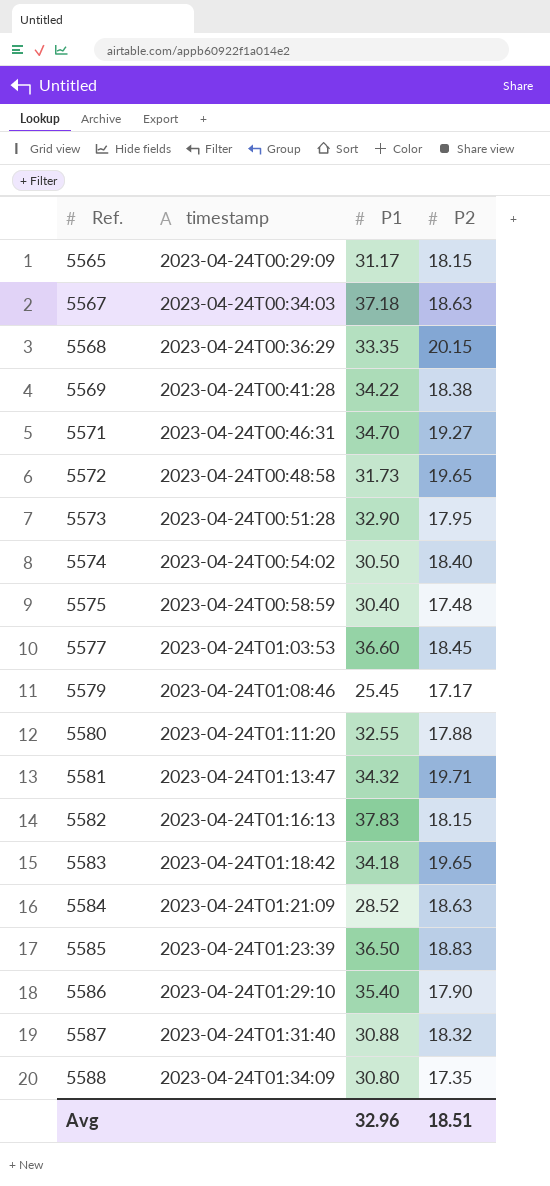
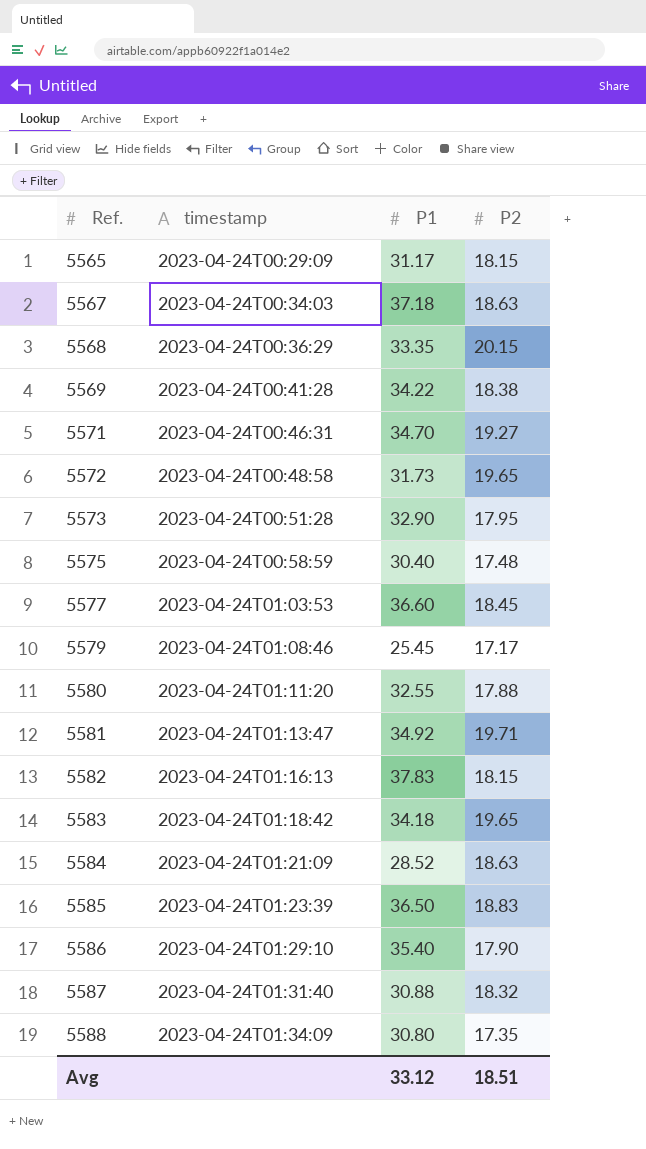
row 5574: 2023-04-24T00:54:02 | 30.50 | 18.40 -> none
5581 | P1: 34.32 -> 34.92
Avg | P1: 32.96 -> 33.12

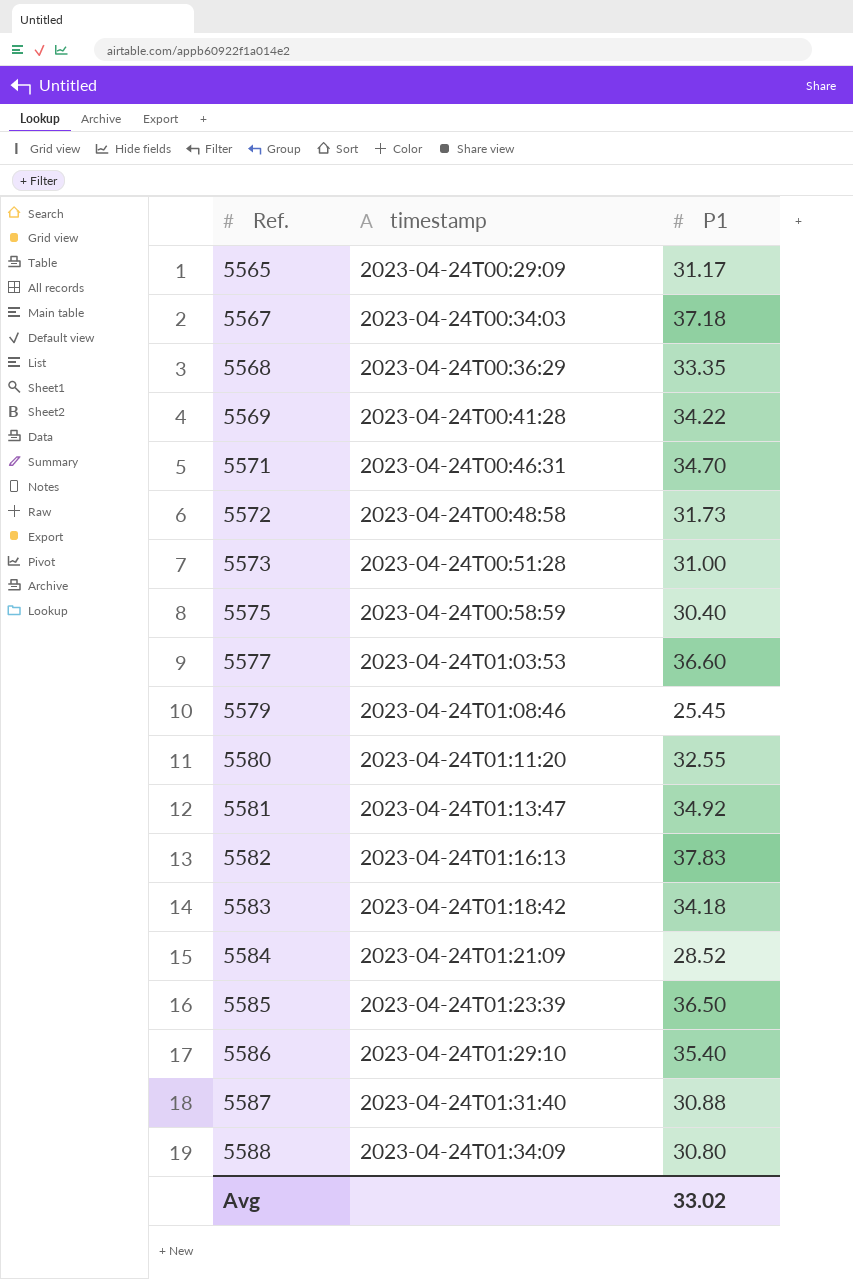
column P2 | position: 4 -> none
5573 | P1: 32.90 -> 31.00
Avg | P1: 33.12 -> 33.02

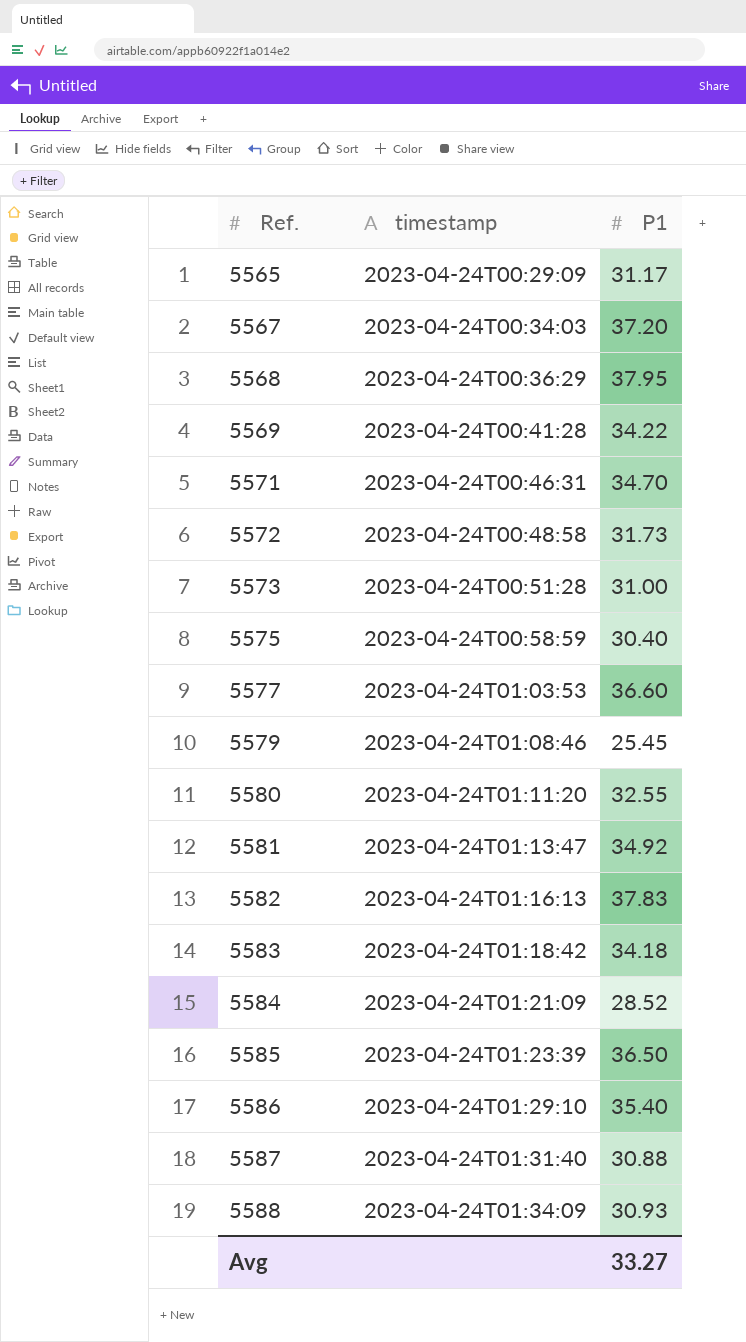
5567 | P1: 37.18 -> 37.20
5568 | P1: 33.35 -> 37.95
5588 | P1: 30.80 -> 30.93
Avg | P1: 33.02 -> 33.27

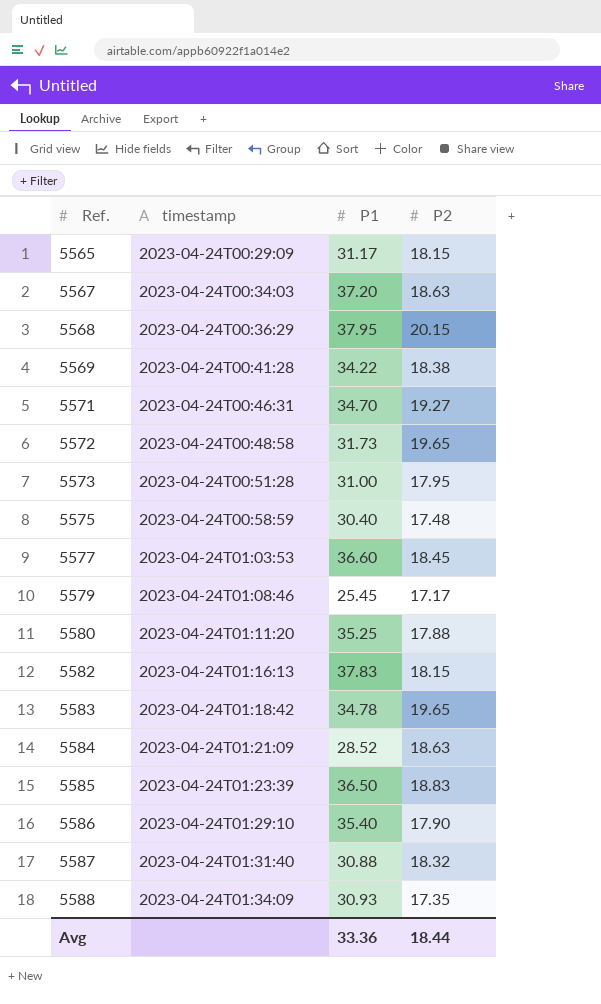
column P2 | position: none -> 4
row 5581: 2023-04-24T01:13:47 | 34.92 -> none
5580 | P1: 32.55 -> 35.25
5583 | P1: 34.18 -> 34.78
Avg | P1: 33.27 -> 33.36

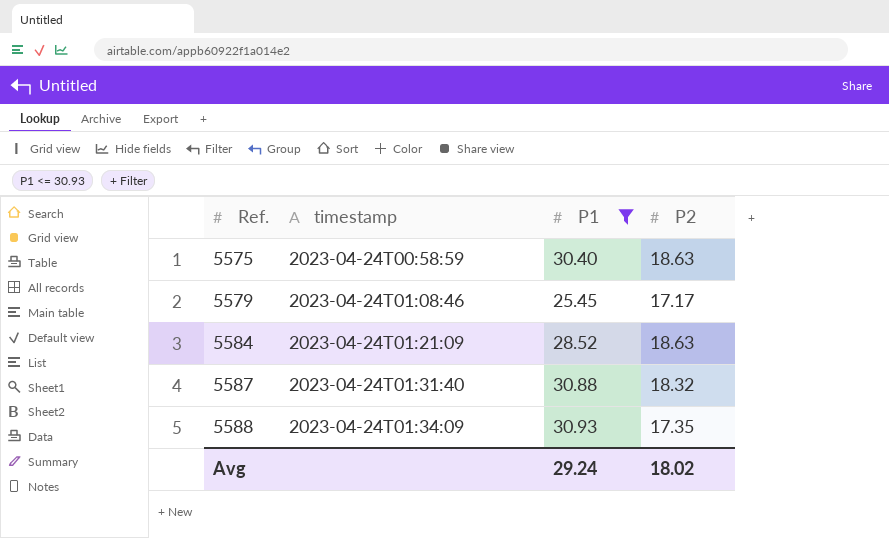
filter: none -> P1 <= 30.93
5575 | P2: 17.48 -> 18.63
Avg | P1: 33.36 -> 29.24
Avg | P2: 18.44 -> 18.02

